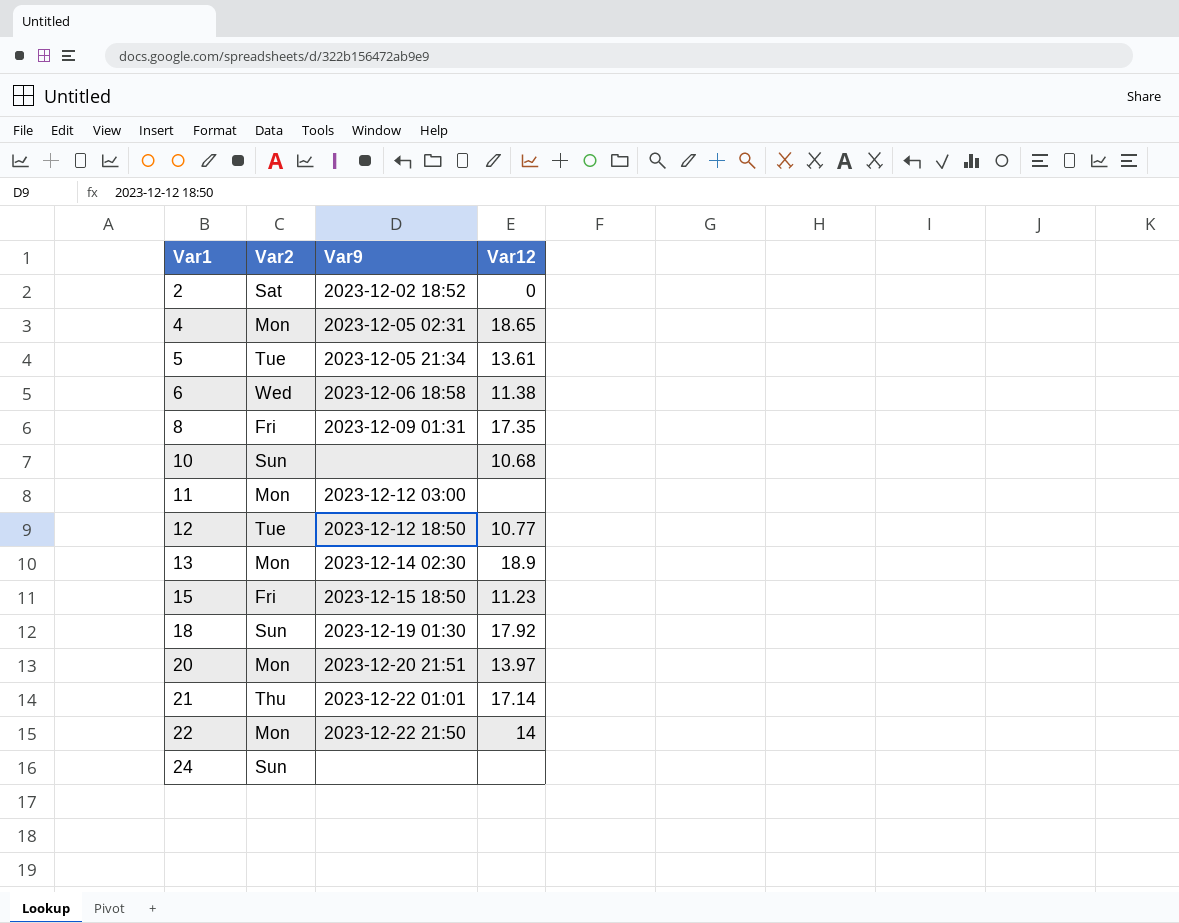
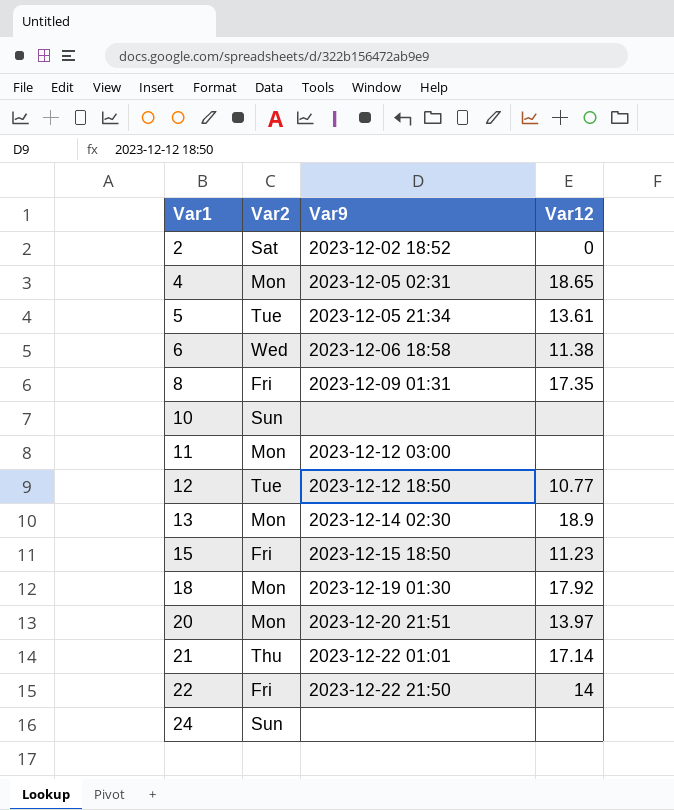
10 | Var12: 10.68 -> none
18 | Var2: Sun -> Mon
22 | Var2: Mon -> Fri

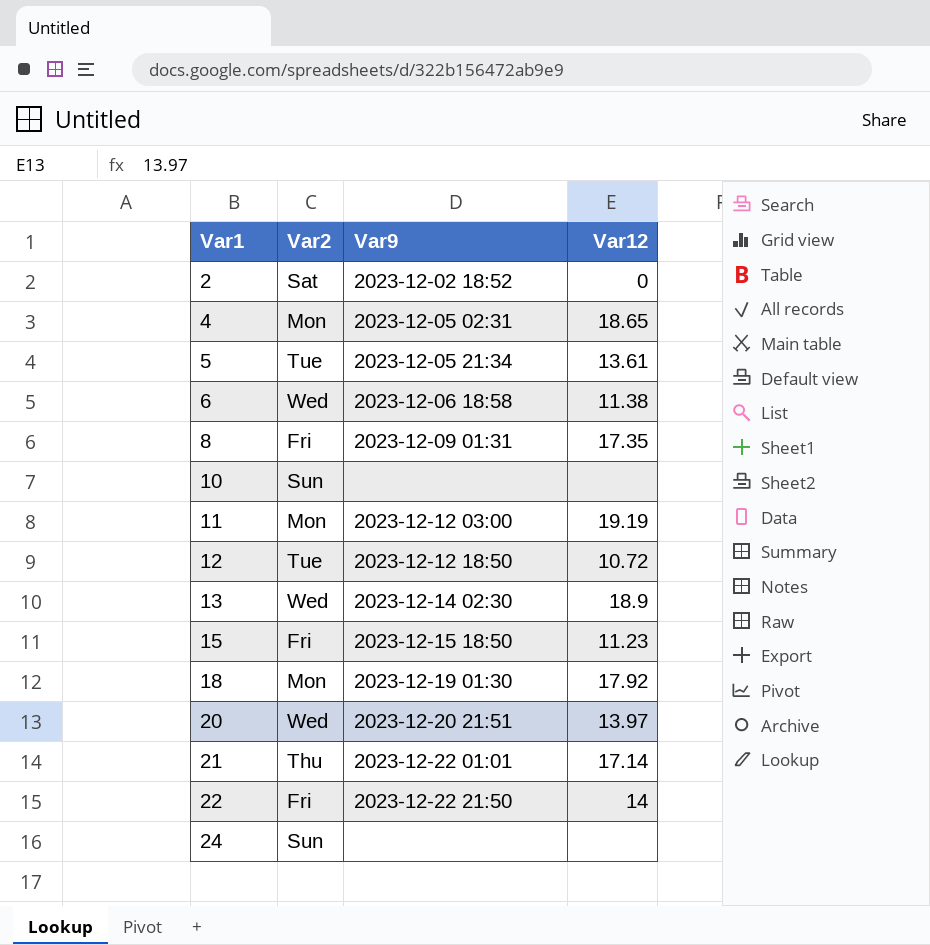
11 | Var12: none -> 19.19
12 | Var12: 10.77 -> 10.72
13 | Var2: Mon -> Wed
20 | Var2: Mon -> Wed

